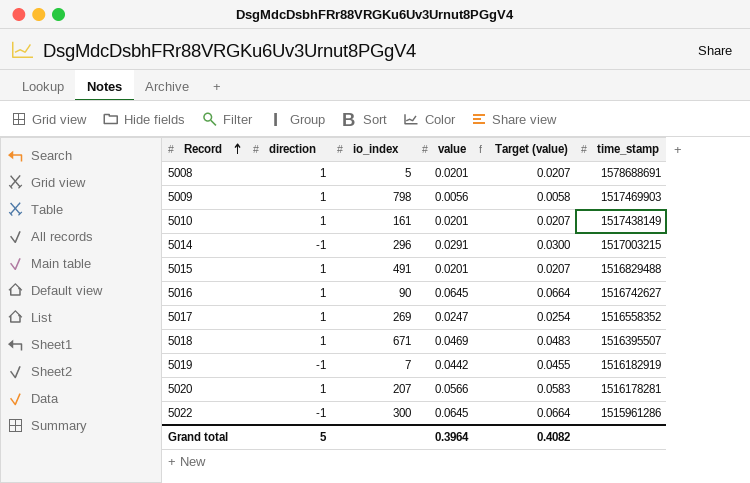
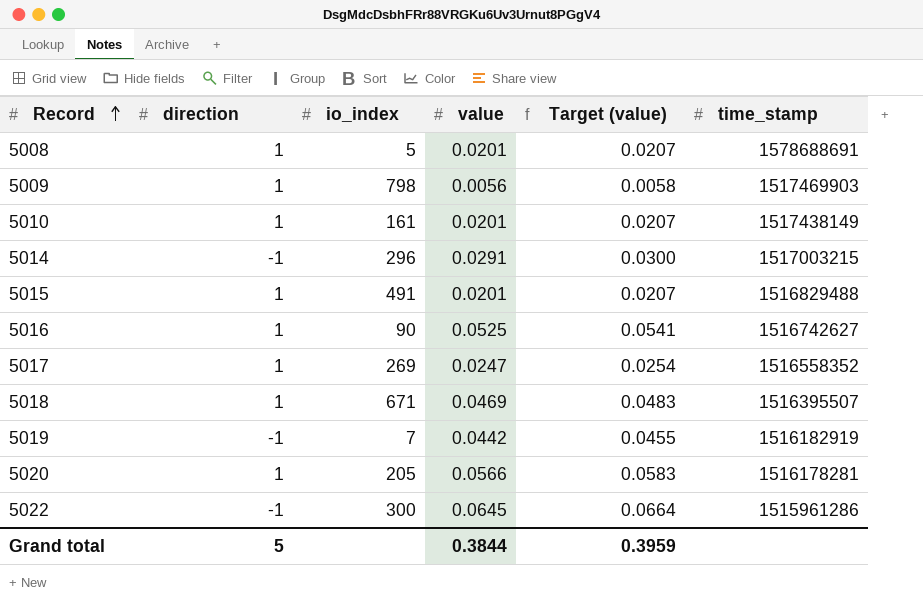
5016 | value: 0.0645 -> 0.0525
5016 | Target (value): 0.0664 -> 0.0541
5020 | io_index: 207 -> 205
Grand total | value: 0.3964 -> 0.3844
Grand total | Target (value): 0.4082 -> 0.3959

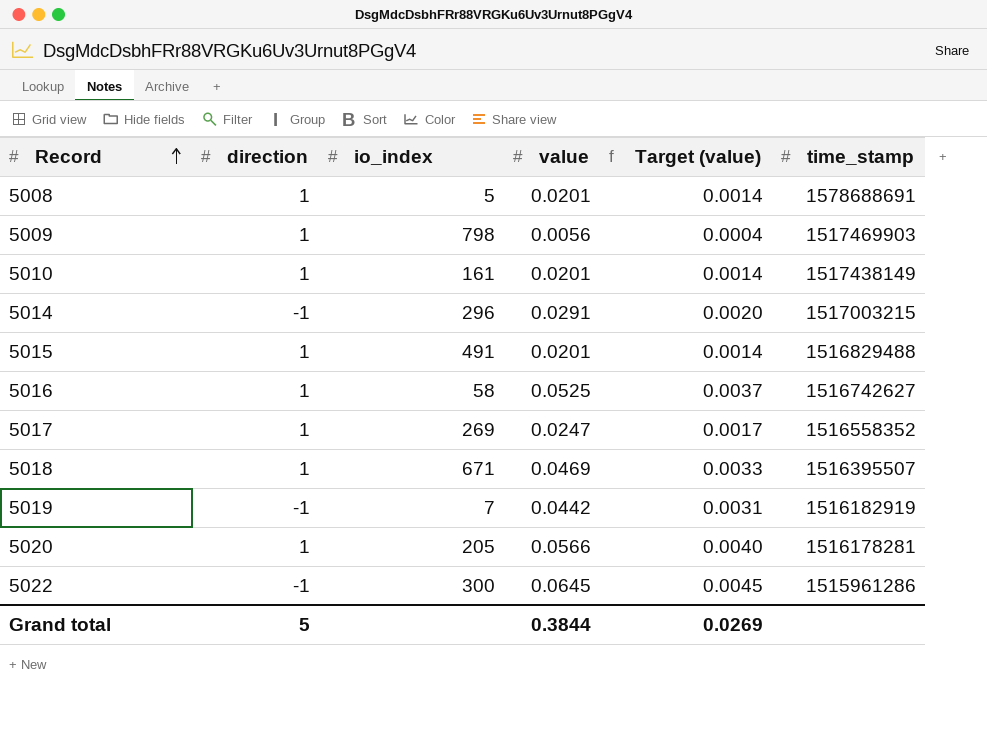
column Target (value) | formula: [value] * 1.03 -> [value] * 0.07
5016 | io_index: 90 -> 58
Grand total | Target (value): 0.3959 -> 0.0269

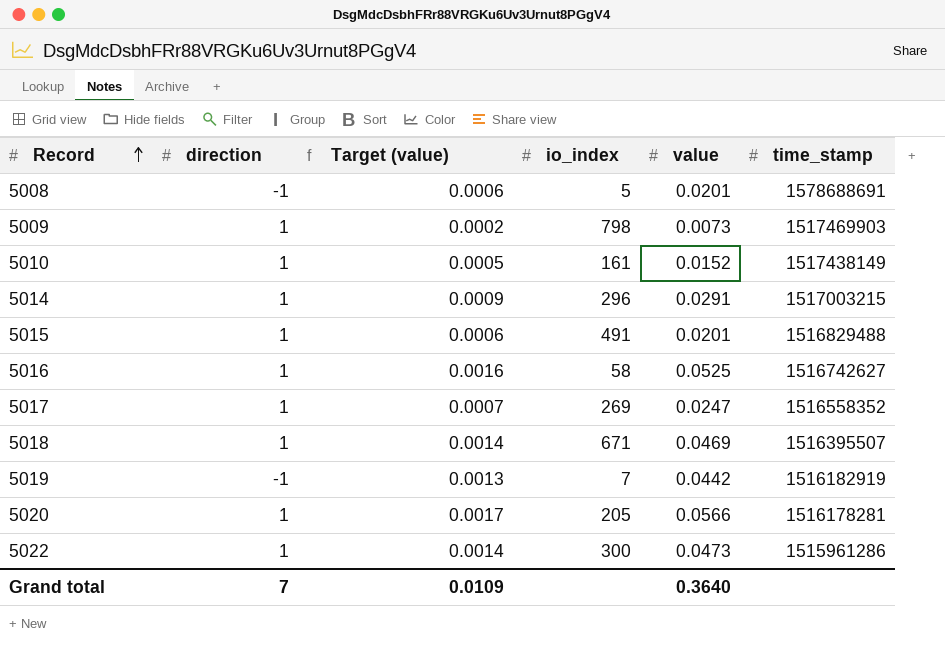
column Target (value) | formula: [value] * 0.07 -> [value] * 0.03
column Target (value) | position: 5 -> 3
5008 | direction: 1 -> -1
5009 | value: 0.0056 -> 0.0073
5010 | value: 0.0201 -> 0.0152
5014 | direction: -1 -> 1
5022 | direction: -1 -> 1
5022 | value: 0.0645 -> 0.0473
Grand total | direction: 5 -> 7
Grand total | Target (value): 0.0269 -> 0.0109
Grand total | value: 0.3844 -> 0.3640

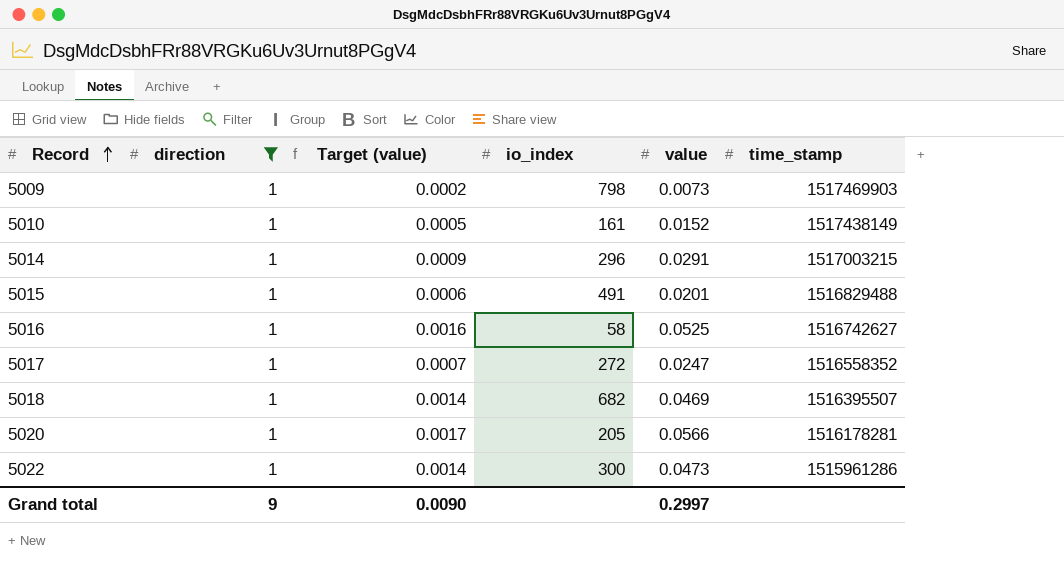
filter: none -> direction = 1
5017 | io_index: 269 -> 272
5018 | io_index: 671 -> 682
Grand total | direction: 7 -> 9
Grand total | Target (value): 0.0109 -> 0.0090
Grand total | value: 0.3640 -> 0.2997

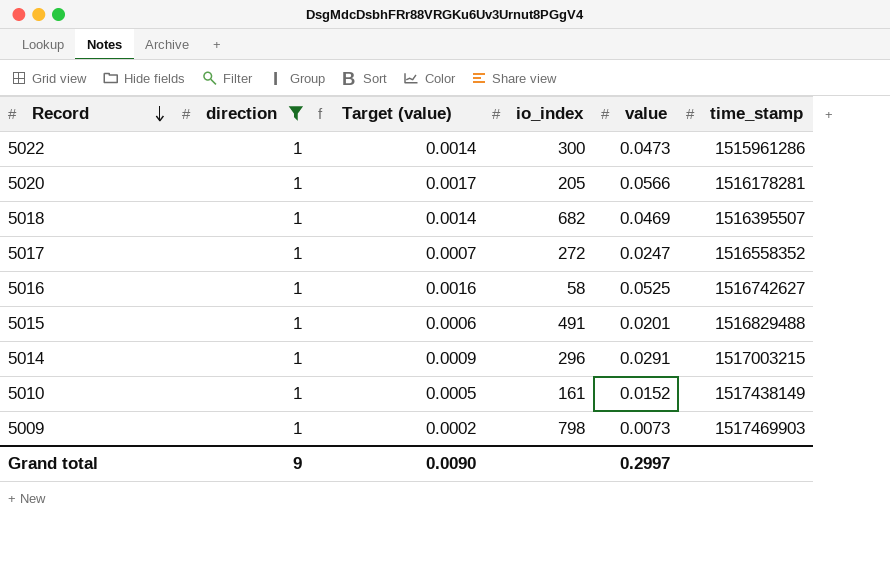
row order: Record ascending -> Record descending

